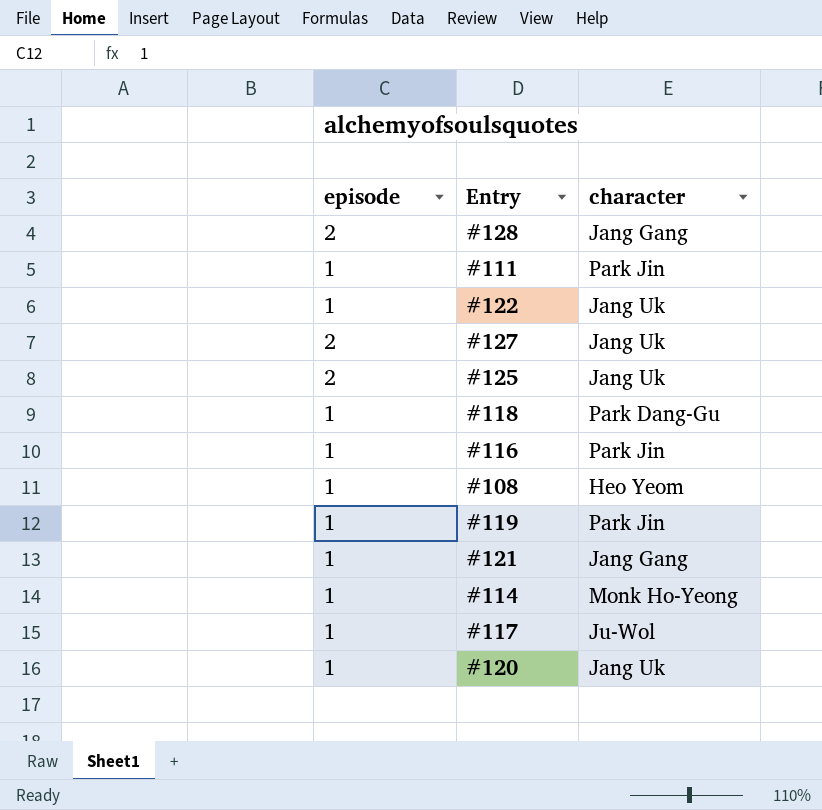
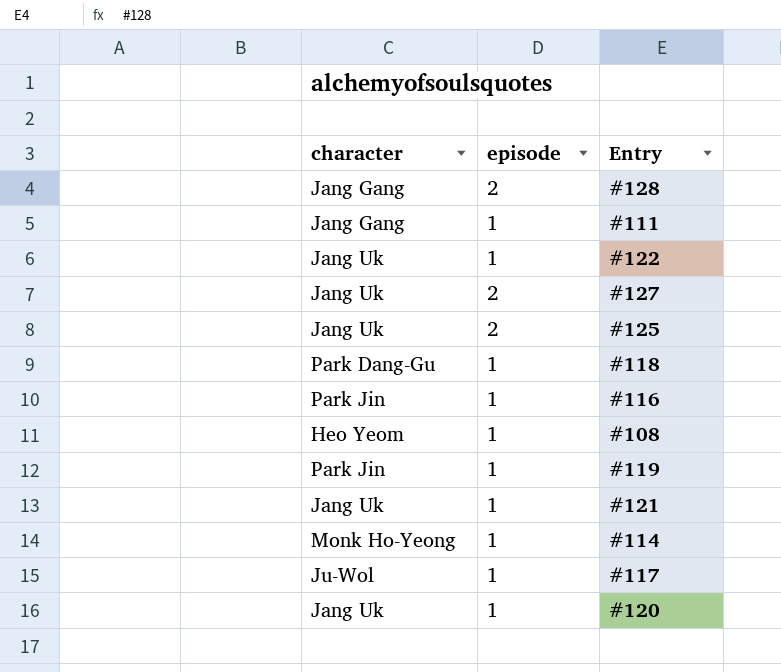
column character | position: 3 -> 1
#111 | character: Park Jin -> Jang Gang
#121 | character: Jang Gang -> Jang Uk

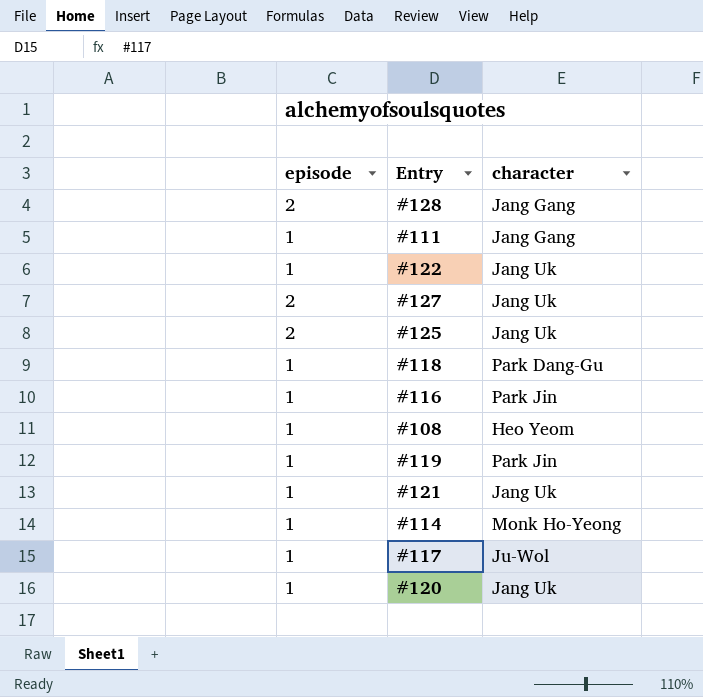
column character | position: 1 -> 3

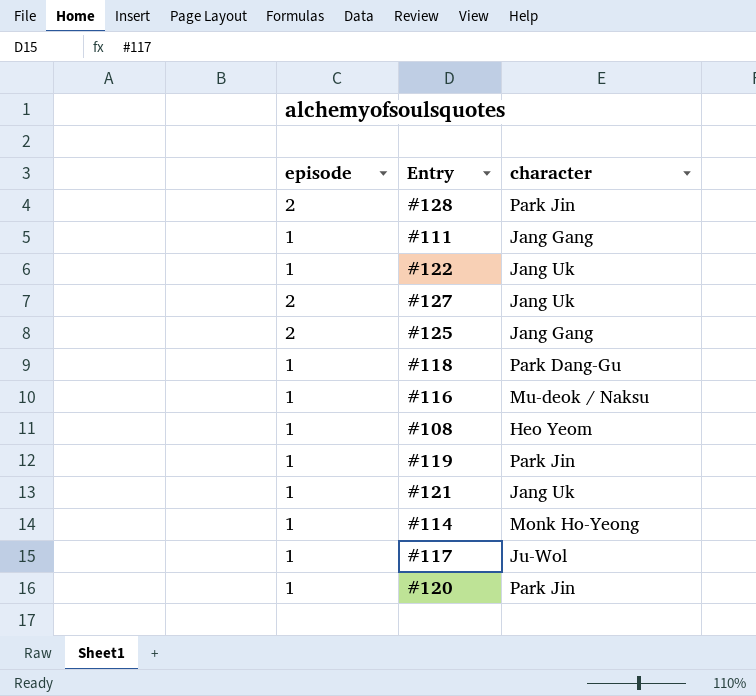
#128 | character: Jang Gang -> Park Jin
#125 | character: Jang Uk -> Jang Gang
#116 | character: Park Jin -> Mu-deok / Naksu
#120 | character: Jang Uk -> Park Jin

